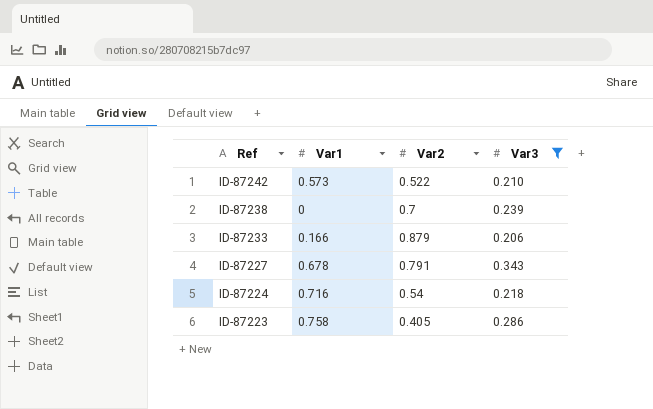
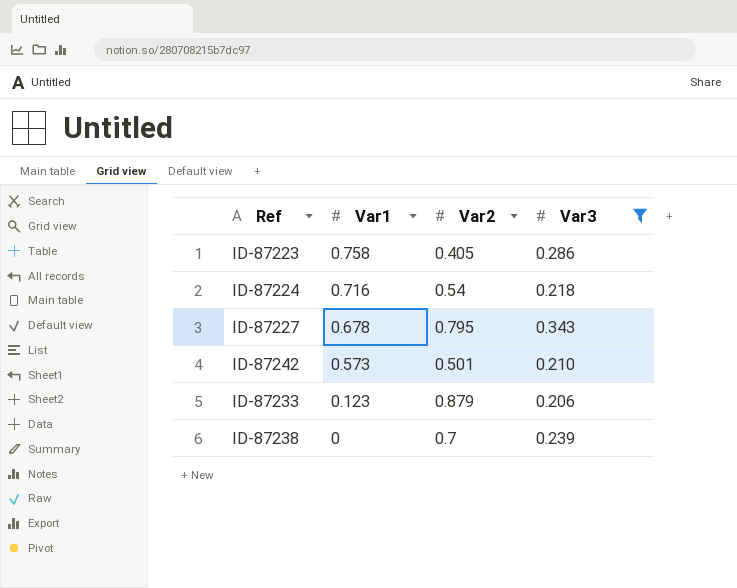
row order: Ref descending -> Var1 descending
ID-87227 | Var2: 0.791 -> 0.795
ID-87242 | Var2: 0.522 -> 0.501
ID-87233 | Var1: 0.166 -> 0.123

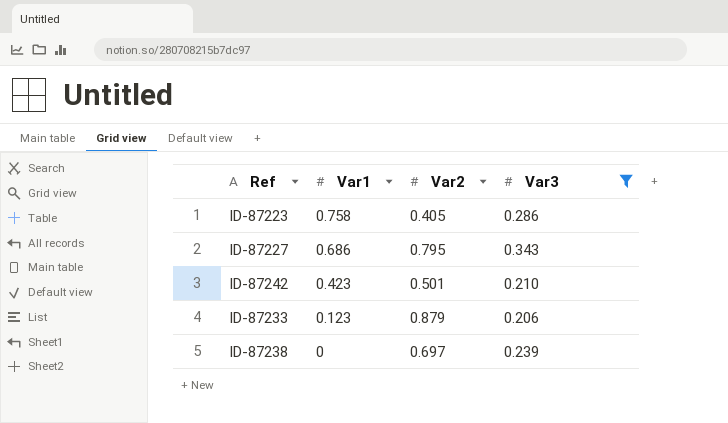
row ID-87224: 0.716 | 0.54 | 0.218 -> none
ID-87227 | Var1: 0.678 -> 0.686
ID-87242 | Var1: 0.573 -> 0.423
ID-87238 | Var2: 0.7 -> 0.697

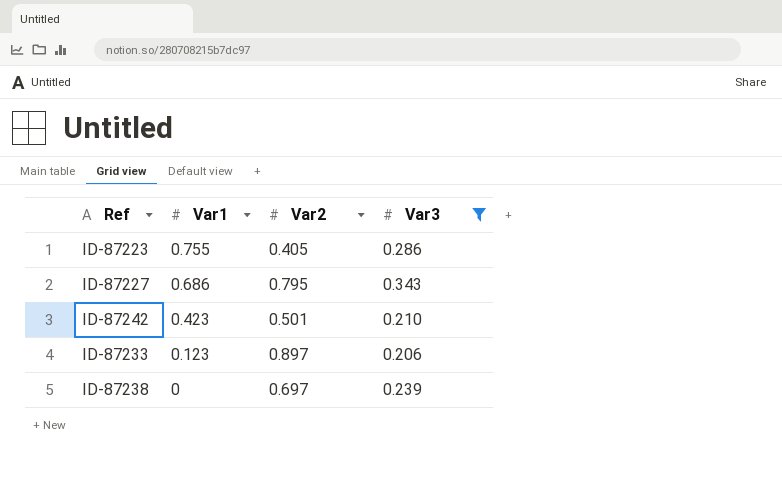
ID-87223 | Var1: 0.758 -> 0.755
ID-87233 | Var2: 0.879 -> 0.897

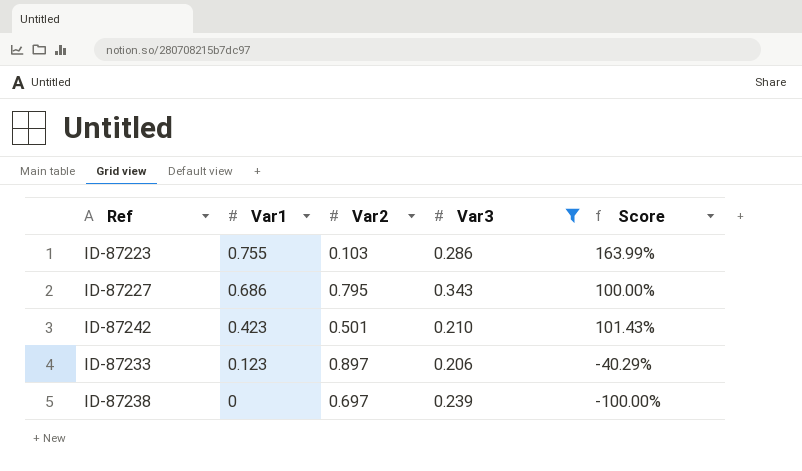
column Score | formula: none -> ([Var1] - [Var3]) / [Var3]
ID-87223 | Var2: 0.405 -> 0.103

